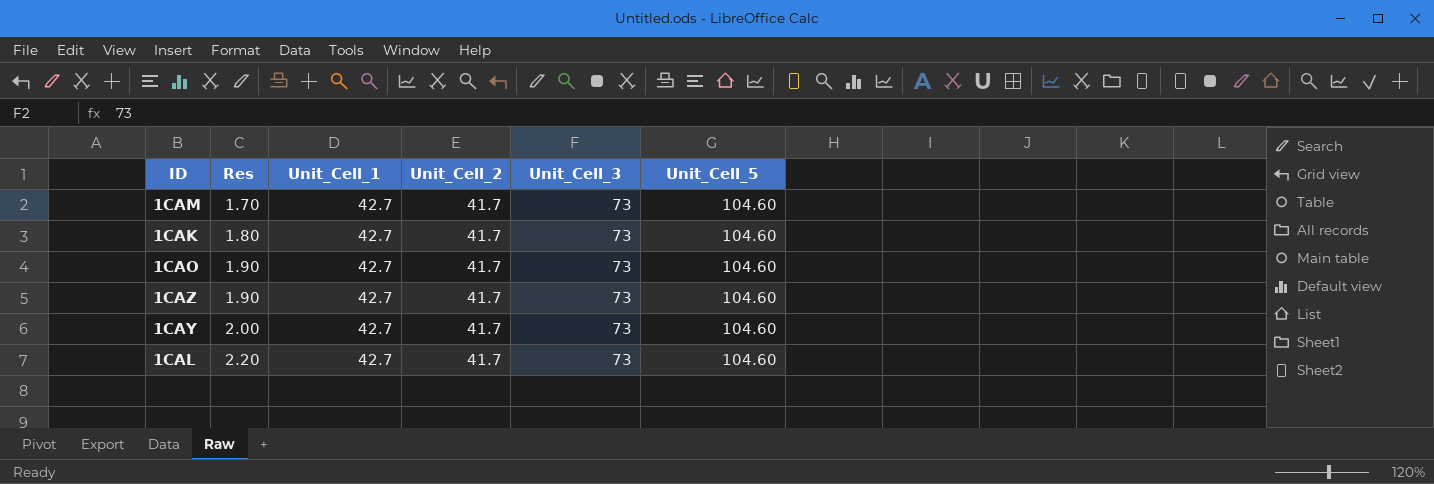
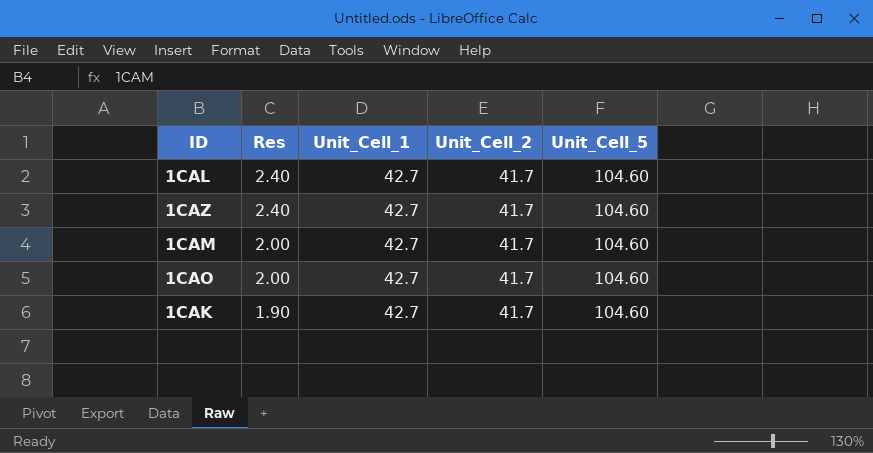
row order: Res ascending -> Res descending
column Unit_Cell_3 | position: 5 -> none
row 1CAY: 2.00 | 42.7 | 41.7 | 73 | 104.60 -> none
1CAL | Res: 2.20 -> 2.40
1CAZ | Res: 1.90 -> 2.40
1CAM | Res: 1.70 -> 2.00
1CAO | Res: 1.90 -> 2.00
1CAK | Res: 1.80 -> 1.90

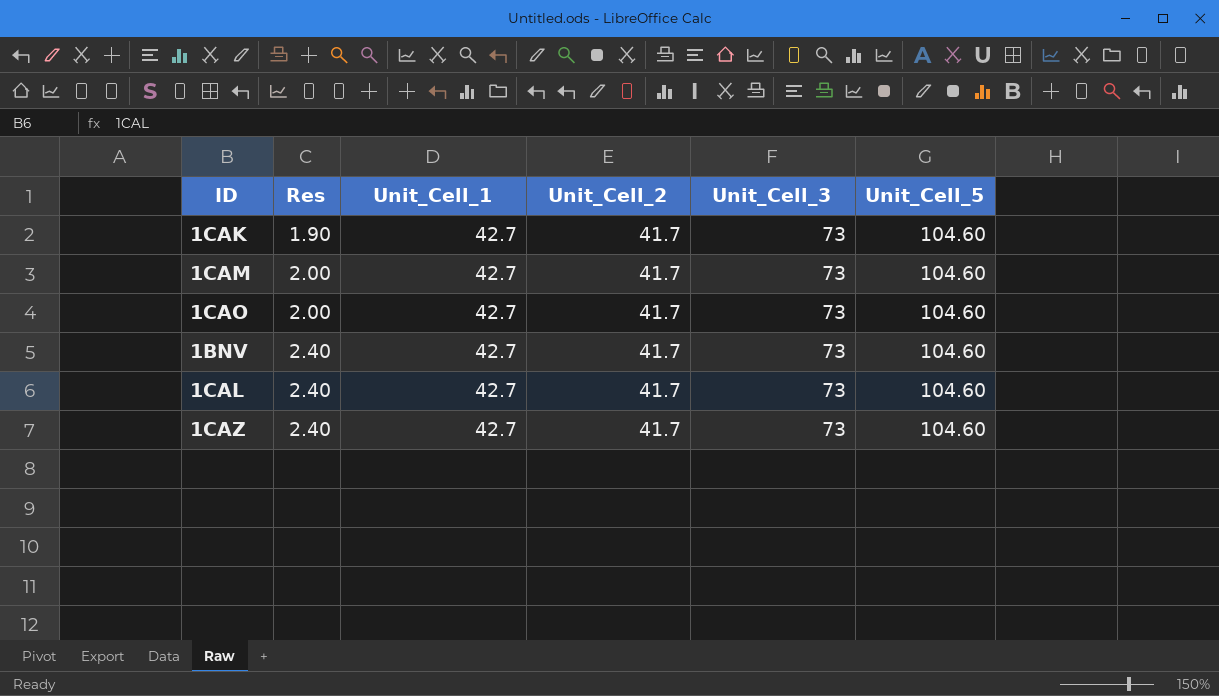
row order: Res descending -> Res ascending
column Unit_Cell_3 | position: none -> 5
row 1BNV: none -> 2.40 | 42.7 | 41.7 | 73 | 104.60

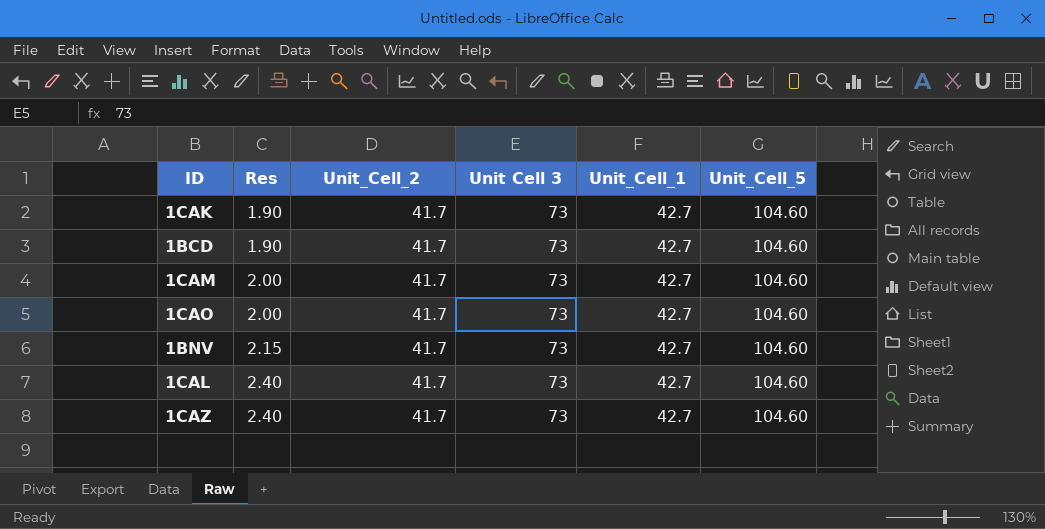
column name: Unit_Cell_3 -> Unit Cell 3
column Unit_Cell_1 | position: 3 -> 5
row 1BCD: none -> 1.90 | 41.7 | 73 | 42.7 | 104.60
1BNV | Res: 2.40 -> 2.15

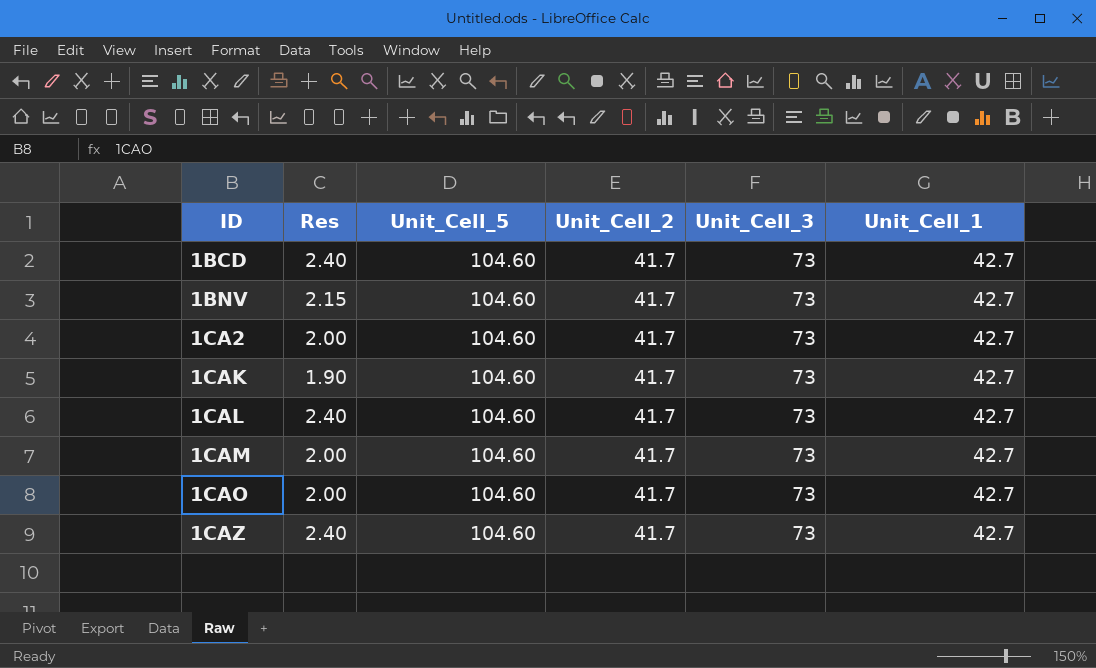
row order: Res ascending -> ID ascending
column Unit_Cell_5 | position: 6 -> 3
column name: Unit Cell 3 -> Unit_Cell_3
1BCD | Res: 1.90 -> 2.40
row 1CA2: none -> 2.00 | 104.60 | 41.7 | 73 | 42.7

